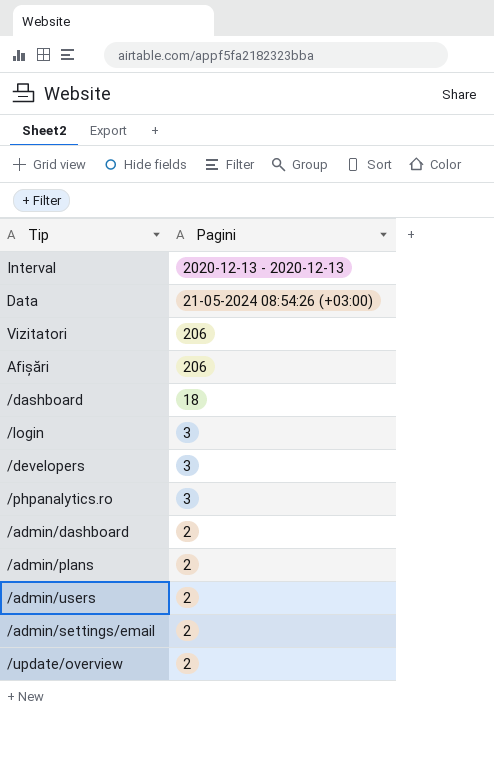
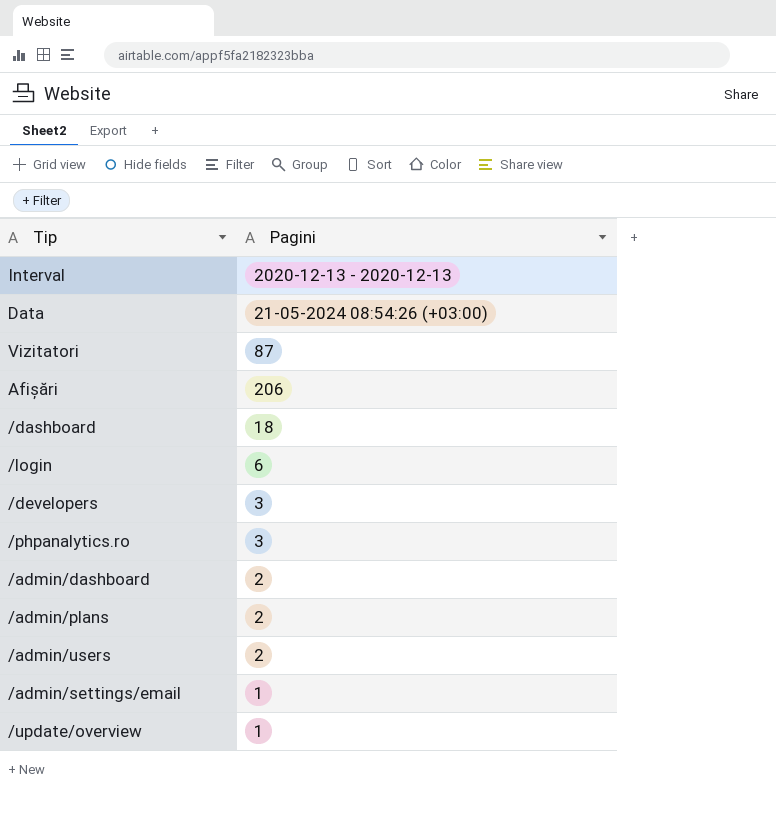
Vizitatori | Pagini: 206 -> 87
/login | Pagini: 3 -> 6
/admin/settings/email | Pagini: 2 -> 1
/update/overview | Pagini: 2 -> 1

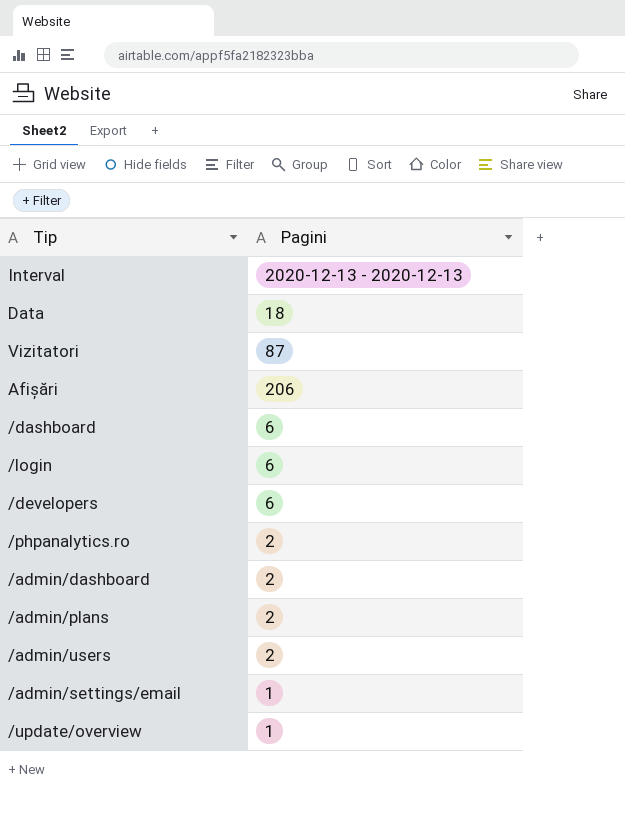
Data | Pagini: 21-05-2024 08:54:26 (+03:00) -> 18
/dashboard | Pagini: 18 -> 6
/developers | Pagini: 3 -> 6
/phpanalytics.ro | Pagini: 3 -> 2

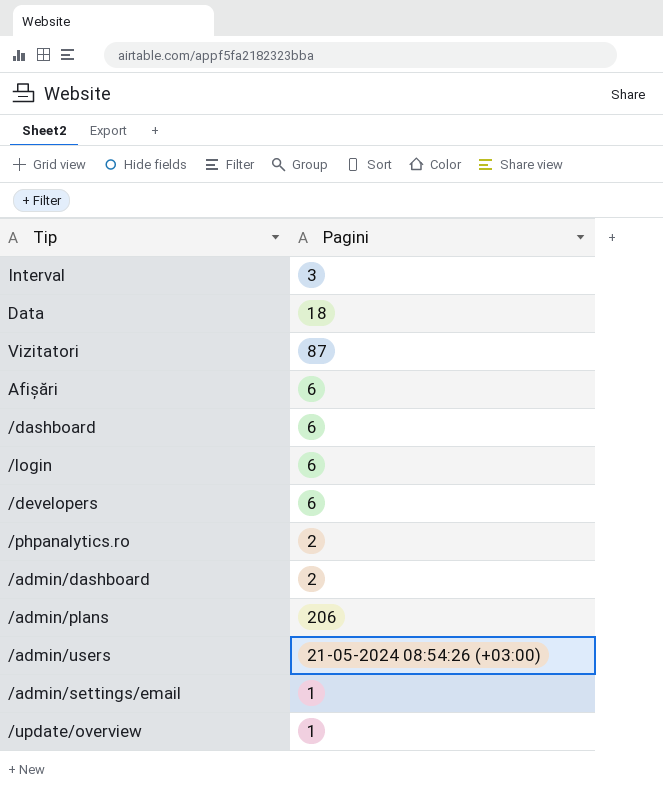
Interval | Pagini: 2020-12-13 - 2020-12-13 -> 3
Afișări | Pagini: 206 -> 6
/admin/plans | Pagini: 2 -> 206
/admin/users | Pagini: 2 -> 21-05-2024 08:54:26 (+03:00)

